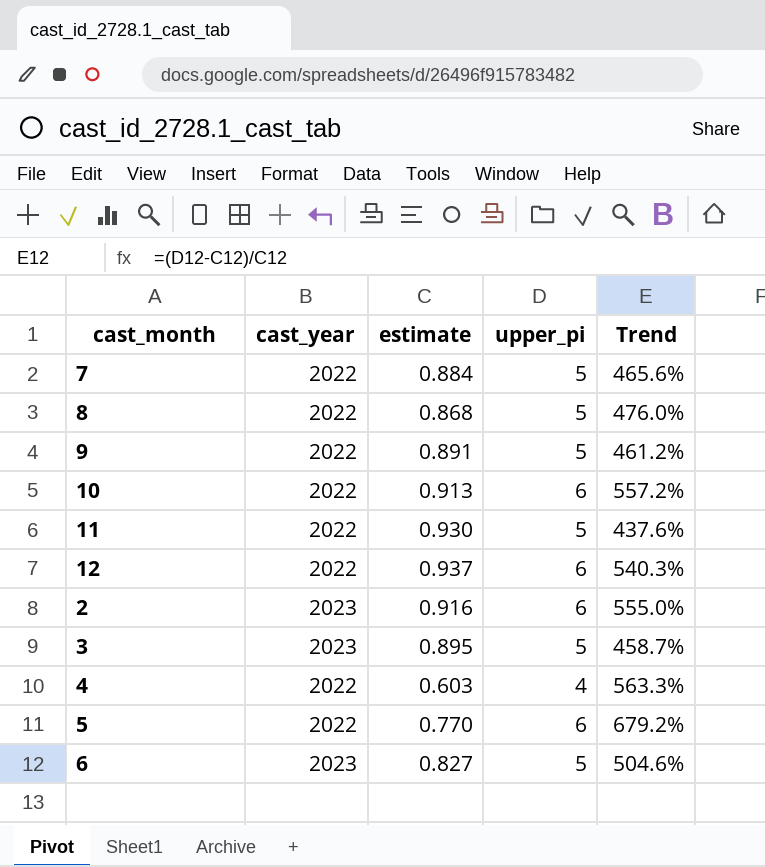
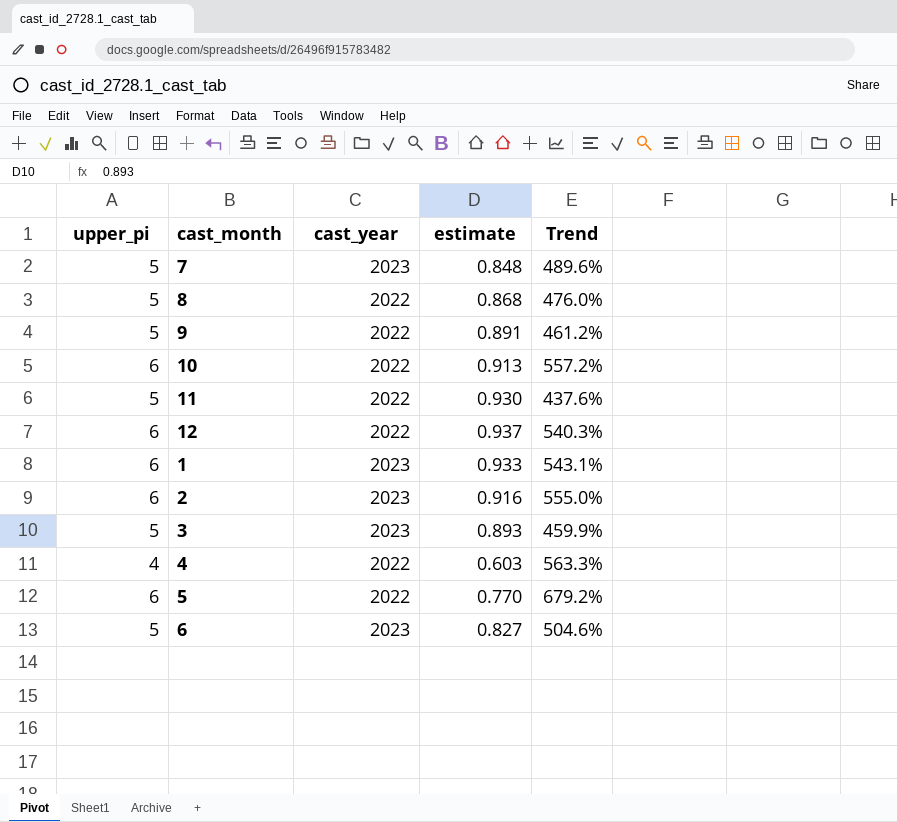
column upper_pi | position: 4 -> 1
7 | cast_year: 2022 -> 2023
7 | estimate: 0.884 -> 0.848
7 | Trend: 465.6% -> 489.6%
row 1: none -> 6 | 2023 | 0.933 | 543.1%
3 | estimate: 0.895 -> 0.893
3 | Trend: 458.7% -> 459.9%

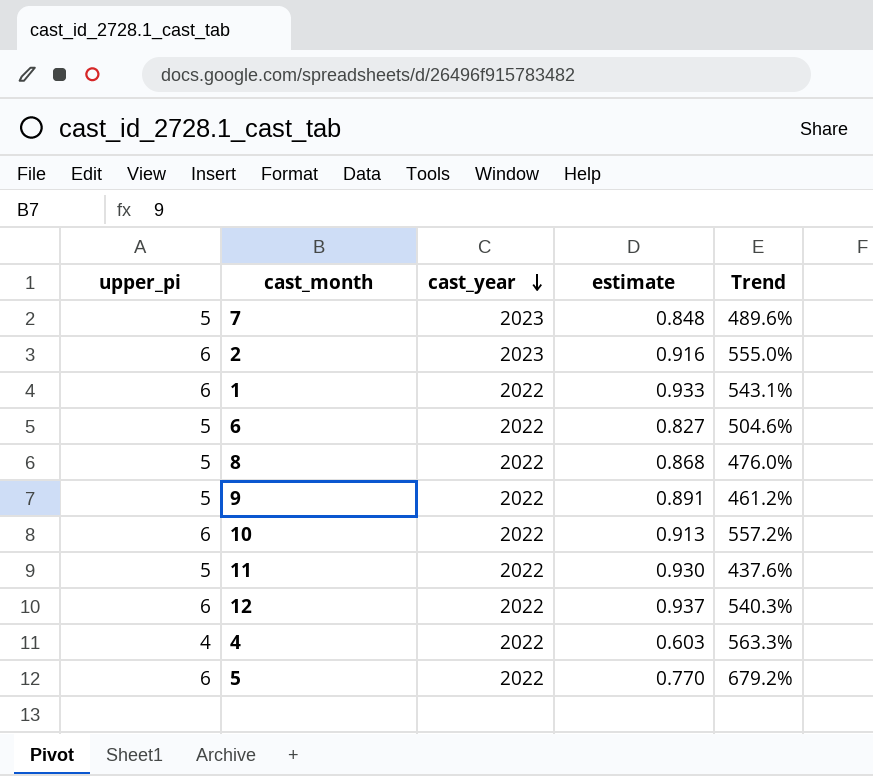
row order: none -> cast_year descending
row 3: 5 | 2023 | 0.893 | 459.9% -> none
1 | cast_year: 2023 -> 2022
6 | cast_year: 2023 -> 2022

